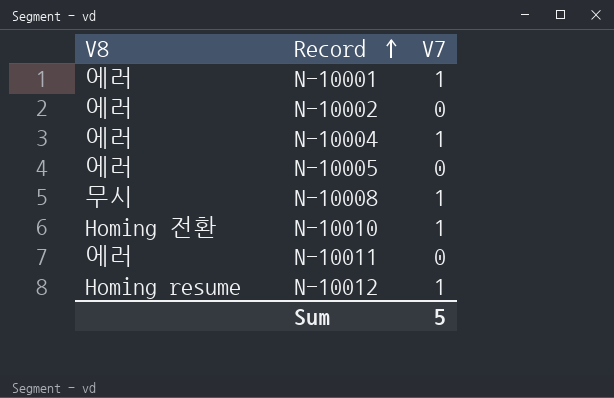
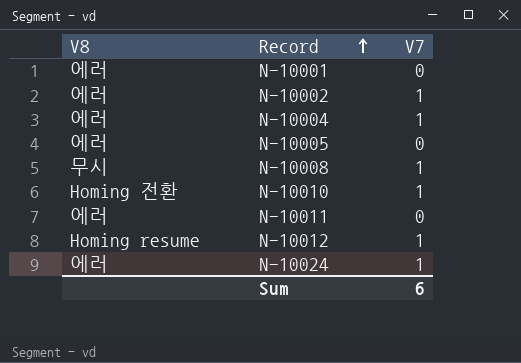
N-10001 | V7: 1 -> 0
N-10002 | V7: 0 -> 1
row N-10024: none -> 에러 | 1
Sum | V7: 5 -> 6

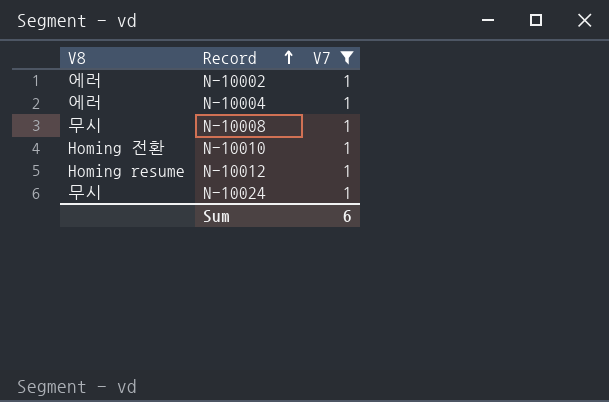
filter: none -> V7 = 1
N-10024 | V8: 에러 -> 무시

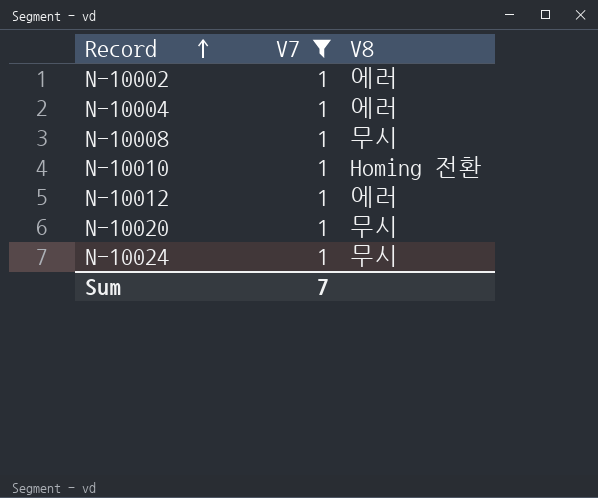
column V8 | position: 1 -> 3
N-10012 | V8: Homing resume -> 에러
row N-10020: none -> 1 | 무시
Sum | V7: 6 -> 7

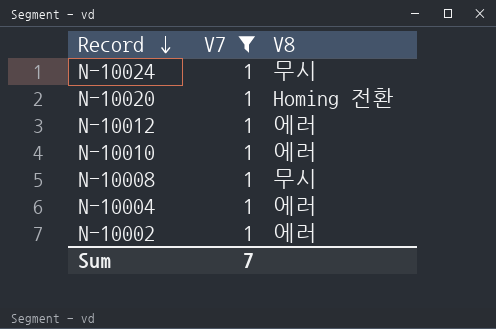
row order: Record ascending -> Record descending
N-10020 | V8: 무시 -> Homing 전환
N-10010 | V8: Homing 전환 -> 에러

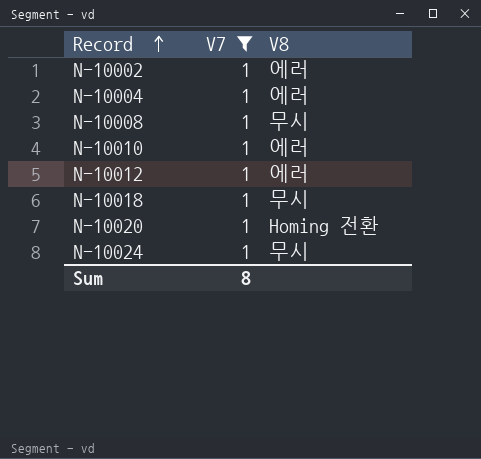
row order: Record descending -> Record ascending
row N-10018: none -> 1 | 무시
Sum | V7: 7 -> 8

